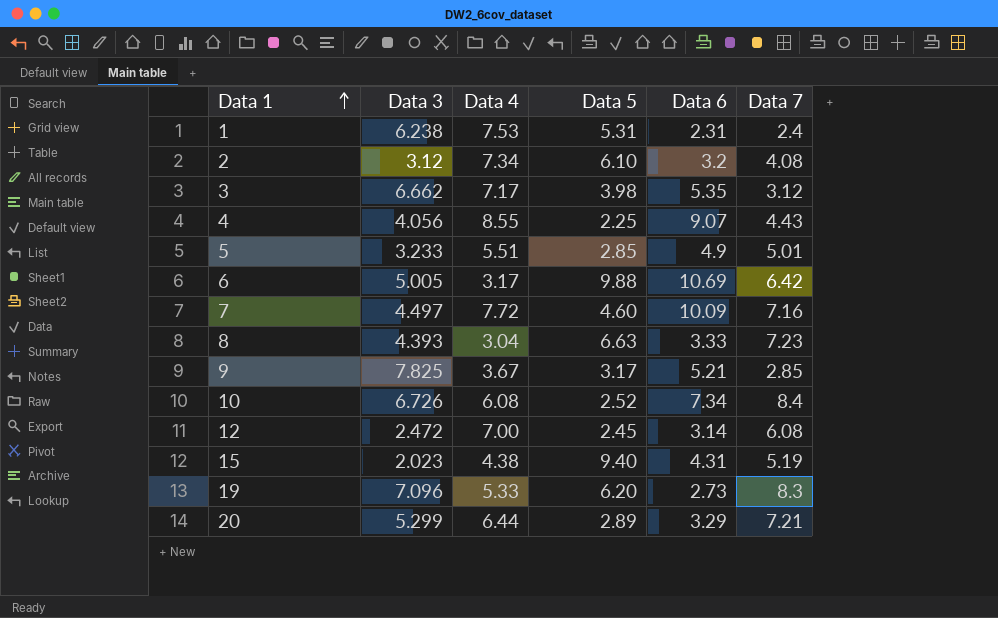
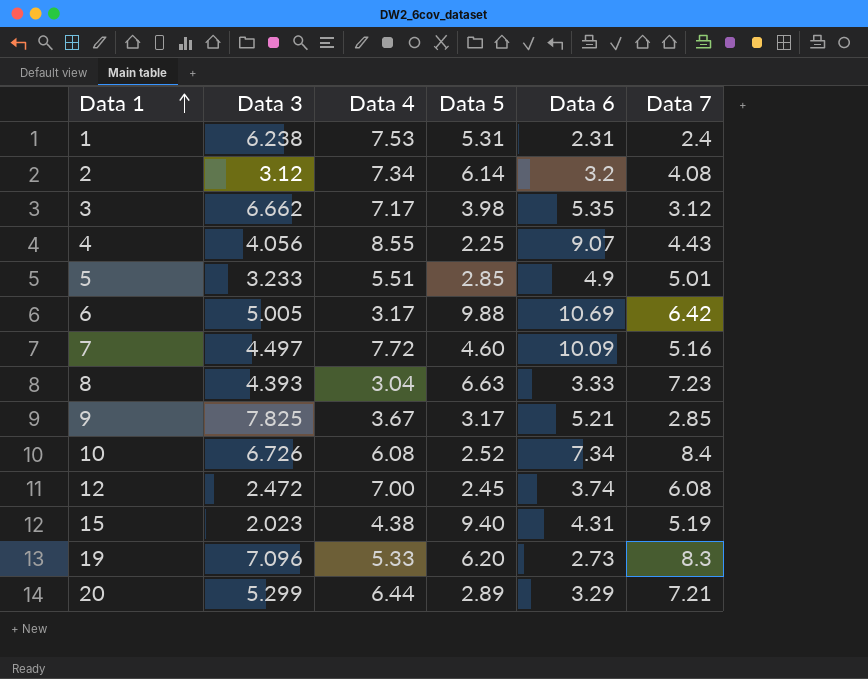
2 | Data 5: 6.10 -> 6.14
7 | Data 7: 7.16 -> 5.16
12 | Data 6: 3.14 -> 3.74

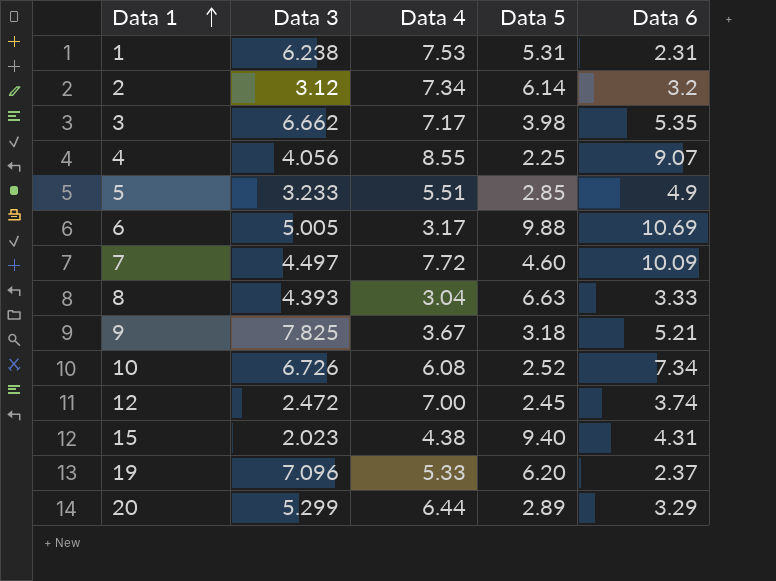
column Data 7 | position: 6 -> none
9 | Data 5: 3.17 -> 3.18
19 | Data 6: 2.73 -> 2.37

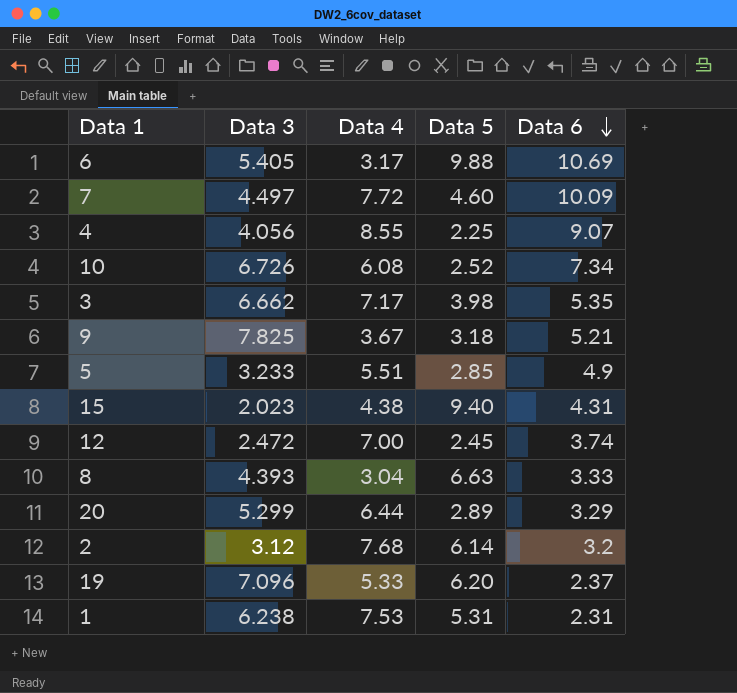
row order: Data 1 ascending -> Data 6 descending
6 | Data 3: 5.005 -> 5.405
2 | Data 4: 7.34 -> 7.68

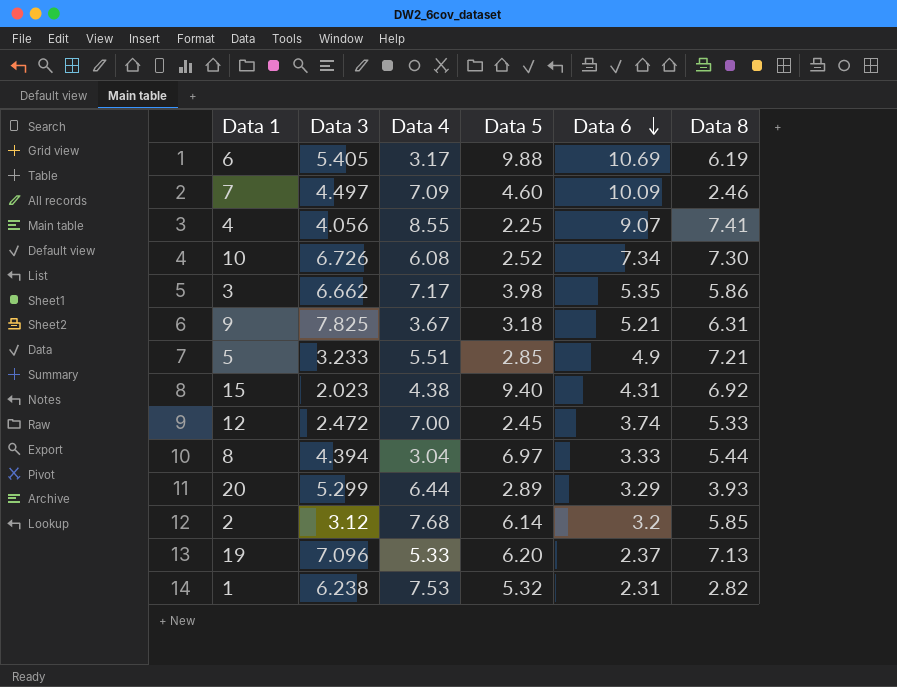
column Data 8 | position: none -> 6
7 | Data 4: 7.72 -> 7.09
8 | Data 3: 4.393 -> 4.394
8 | Data 5: 6.63 -> 6.97
1 | Data 5: 5.31 -> 5.32

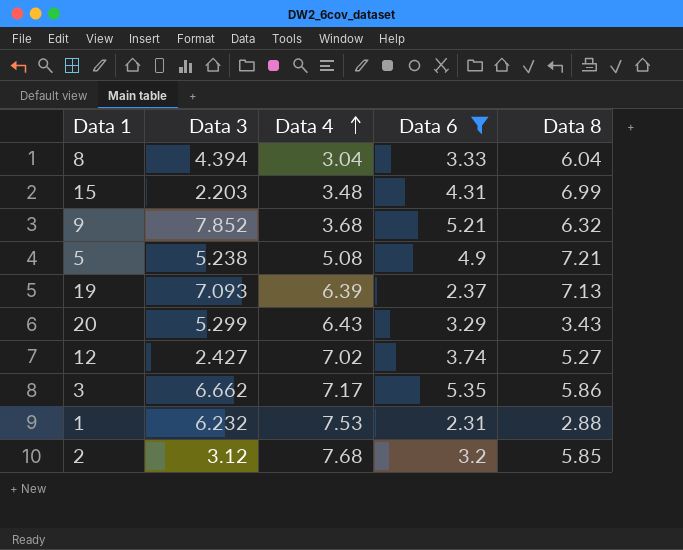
filter: none -> Data 6 <= 5.35
row order: Data 6 descending -> Data 4 ascending
column Data 5 | position: 4 -> none
8 | Data 8: 5.44 -> 6.04
15 | Data 3: 2.023 -> 2.203
15 | Data 4: 4.38 -> 3.48
15 | Data 8: 6.92 -> 6.99
9 | Data 3: 7.825 -> 7.852
9 | Data 4: 3.67 -> 3.68
9 | Data 8: 6.31 -> 6.32
5 | Data 3: 3.233 -> 5.238
5 | Data 4: 5.51 -> 5.08
19 | Data 3: 7.096 -> 7.093
19 | Data 4: 5.33 -> 6.39
20 | Data 4: 6.44 -> 6.43
20 | Data 8: 3.93 -> 3.43
12 | Data 3: 2.472 -> 2.427
12 | Data 4: 7.00 -> 7.02
12 | Data 8: 5.33 -> 5.27
1 | Data 3: 6.238 -> 6.232
1 | Data 8: 2.82 -> 2.88

